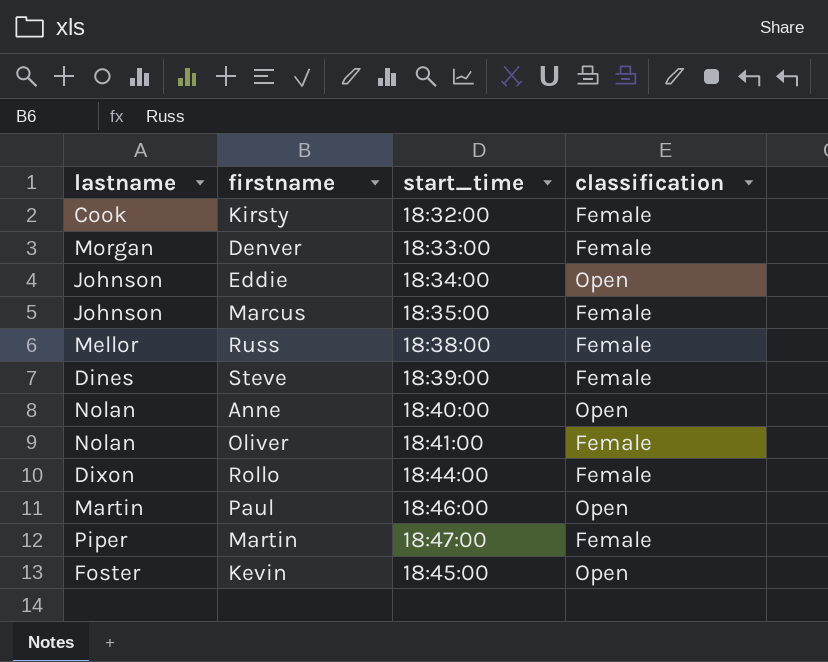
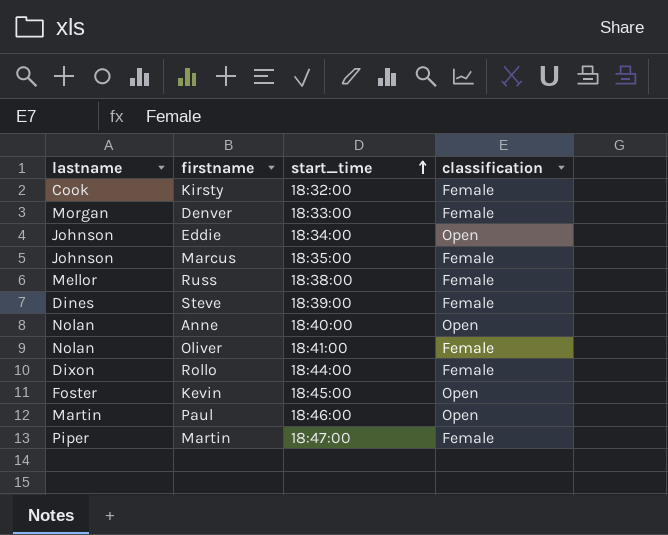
row order: none -> start_time ascending

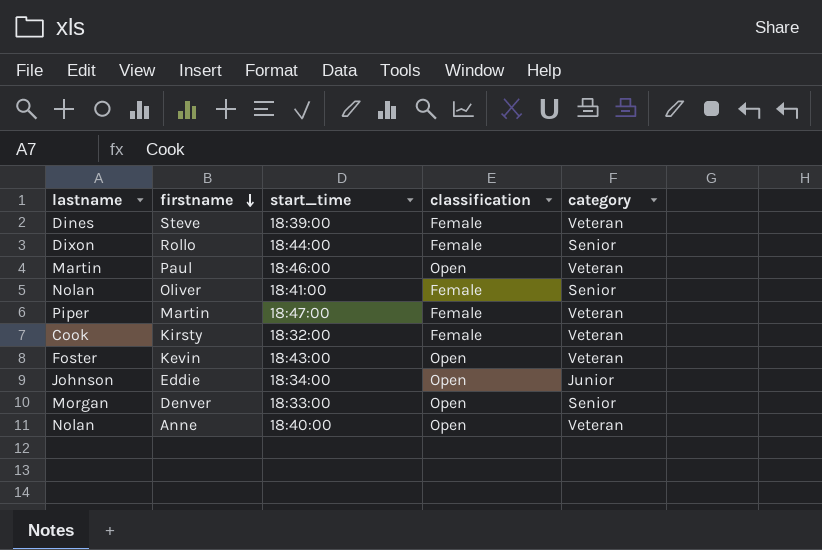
row order: start_time ascending -> firstname descending
column category | position: none -> 5
row Marcus: Johnson | 18:35:00 | Female -> none
row Russ: Mellor | 18:38:00 | Female -> none
Kevin | start_time: 18:45:00 -> 18:43:00
Denver | classification: Female -> Open

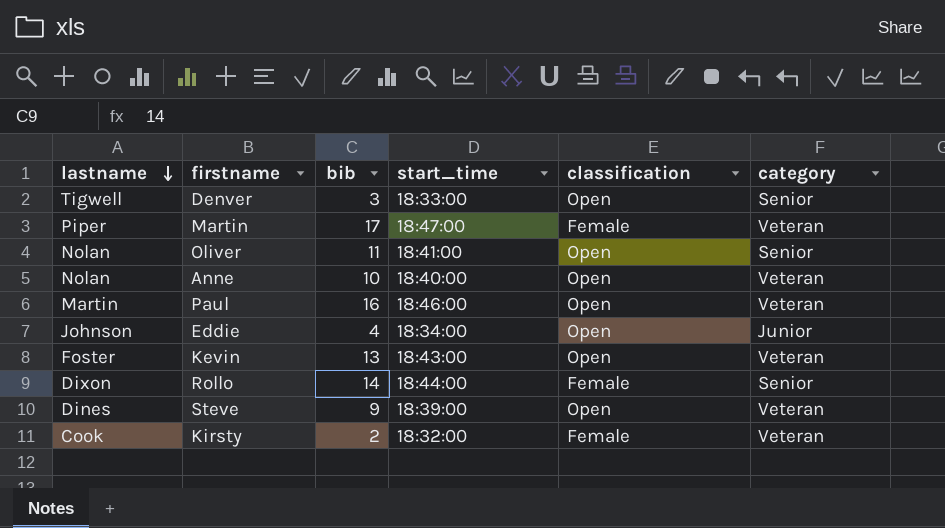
row order: firstname descending -> lastname descending
column bib | position: none -> 3
Denver | lastname: Morgan -> Tigwell
Oliver | classification: Female -> Open
Steve | classification: Female -> Open

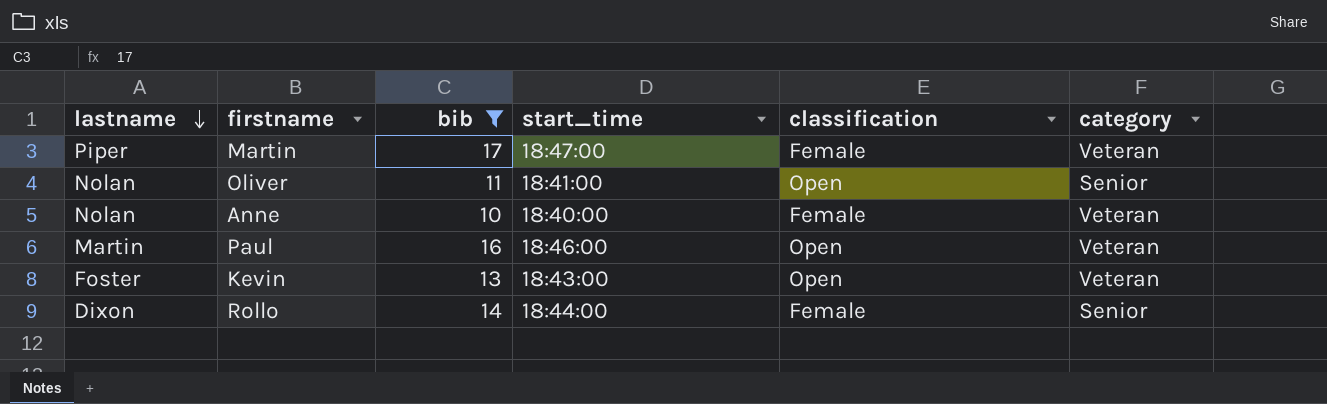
filter: none -> bib >= 10
Anne | classification: Open -> Female

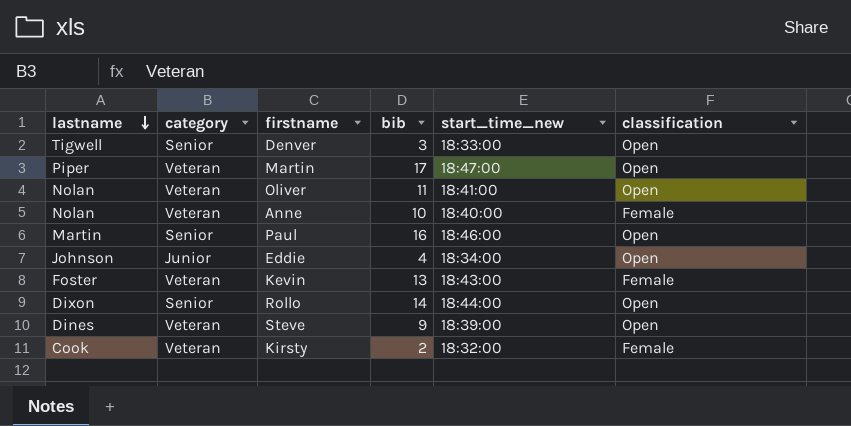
filter: bib >= 10 -> none
column category | position: 6 -> 2
column name: start_time -> start_time_new
Martin | classification: Female -> Open
Oliver | category: Senior -> Veteran
Paul | category: Veteran -> Senior
Kevin | classification: Open -> Female
Rollo | classification: Female -> Open

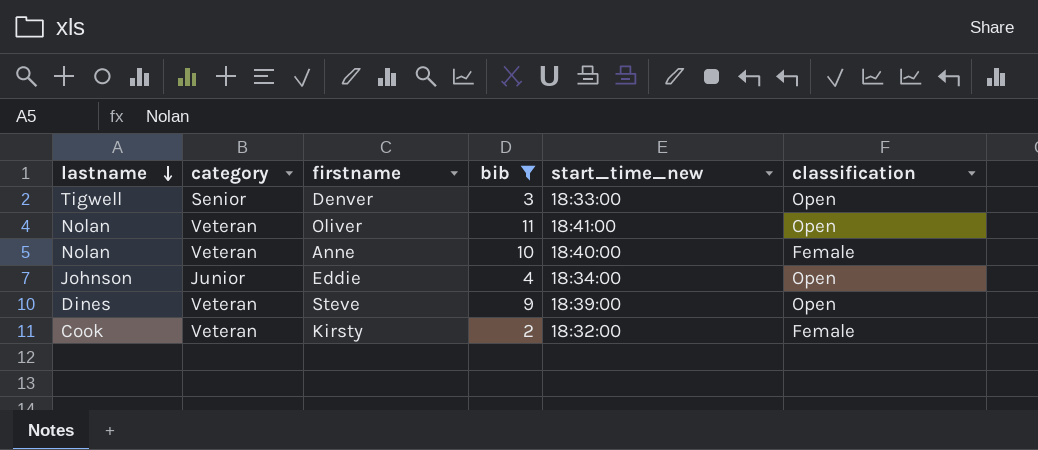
filter: none -> bib <= 11

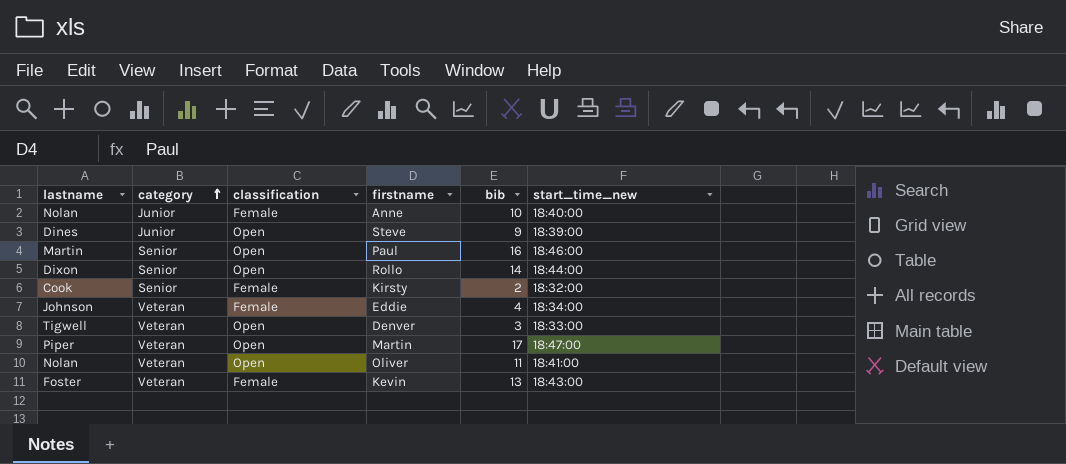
filter: bib <= 11 -> none
row order: lastname descending -> category ascending
column classification | position: 6 -> 3
Anne | category: Veteran -> Junior
Steve | category: Veteran -> Junior
Kirsty | category: Veteran -> Senior
Eddie | category: Junior -> Veteran
Eddie | classification: Open -> Female
Denver | category: Senior -> Veteran

